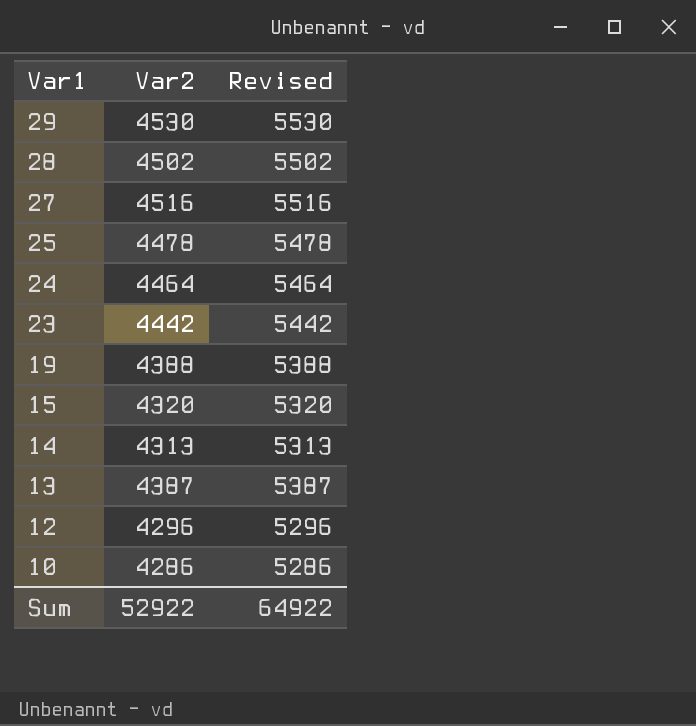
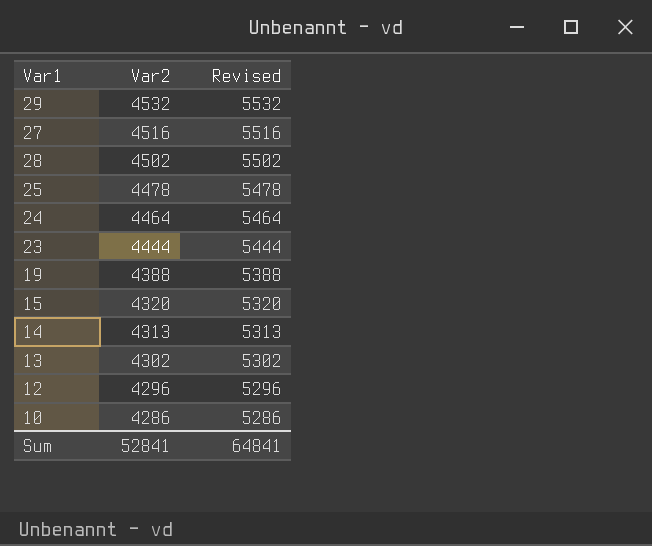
row order: Var1 descending -> Var2 descending
29 | Var2: 4530 -> 4532
29 | Revised: 5530 -> 5532
23 | Var2: 4442 -> 4444
23 | Revised: 5442 -> 5444
13 | Var2: 4387 -> 4302
13 | Revised: 5387 -> 5302
Sum | Var2: 52922 -> 52841
Sum | Revised: 64922 -> 64841

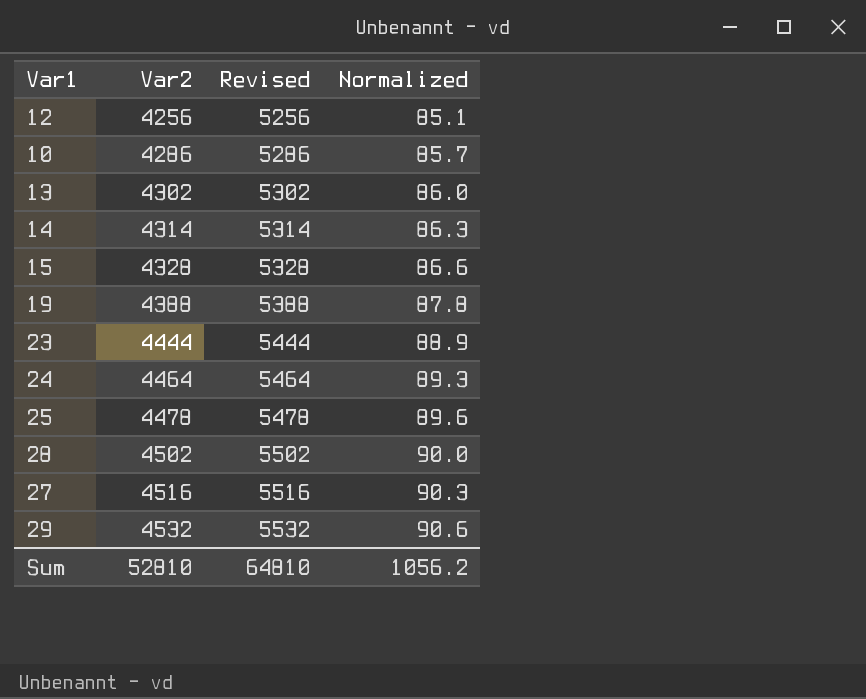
row order: Var2 descending -> Var2 ascending
column Normalized | formula: none -> [Var2] * 0.02
12 | Var2: 4296 -> 4256
12 | Revised: 5296 -> 5256
14 | Var2: 4313 -> 4314
14 | Revised: 5313 -> 5314
15 | Var2: 4320 -> 4328
15 | Revised: 5320 -> 5328
Sum | Var2: 52841 -> 52810
Sum | Revised: 64841 -> 64810

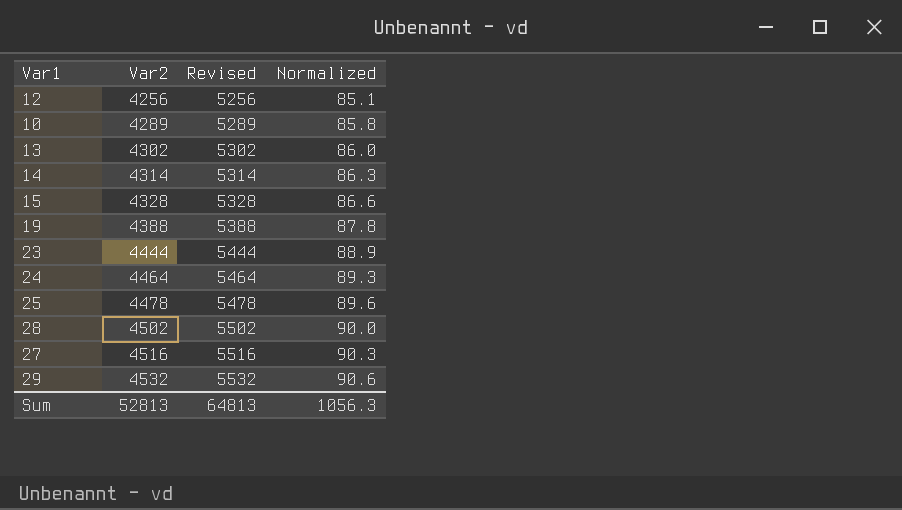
10 | Var2: 4286 -> 4289
10 | Revised: 5286 -> 5289
10 | Normalized: 85.7 -> 85.8
Sum | Var2: 52810 -> 52813
Sum | Revised: 64810 -> 64813
Sum | Normalized: 1056.2 -> 1056.3

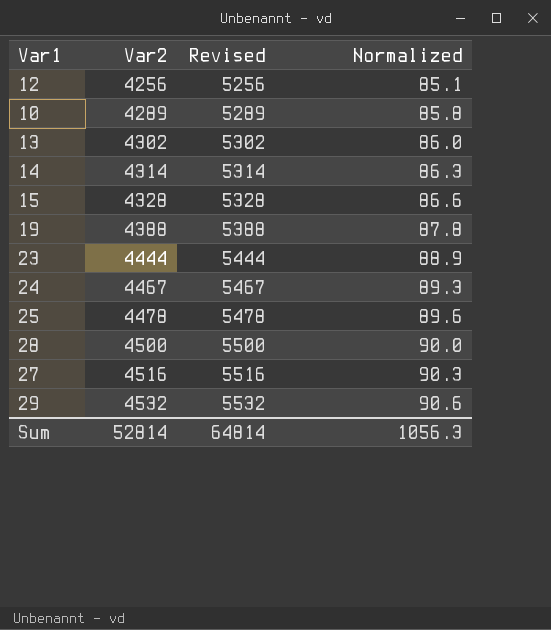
24 | Var2: 4464 -> 4467
24 | Revised: 5464 -> 5467
28 | Var2: 4502 -> 4500
28 | Revised: 5502 -> 5500
Sum | Var2: 52813 -> 52814
Sum | Revised: 64813 -> 64814

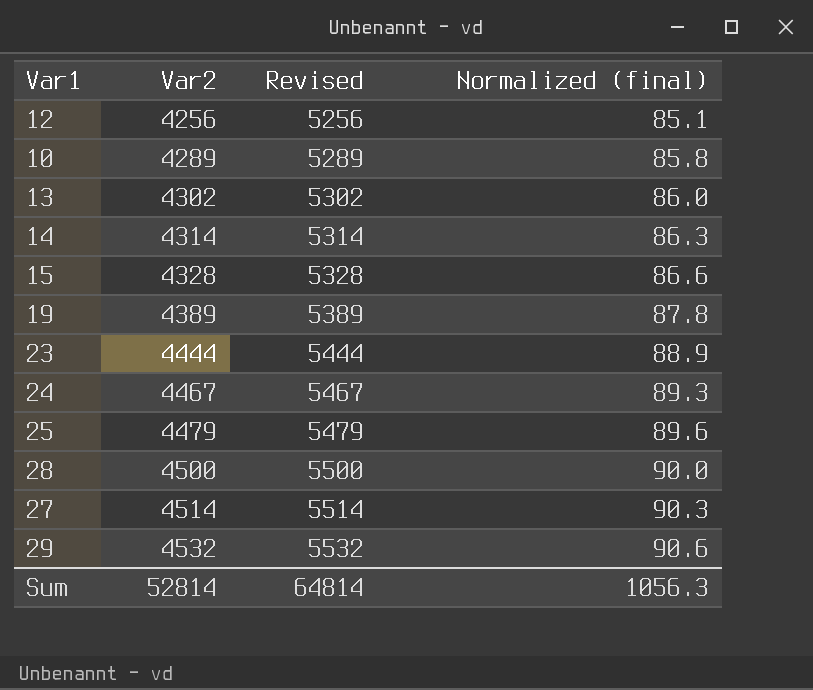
column name: Normalized -> Normalized (final)
19 | Var2: 4388 -> 4389
19 | Revised: 5388 -> 5389
25 | Var2: 4478 -> 4479
25 | Revised: 5478 -> 5479
27 | Var2: 4516 -> 4514
27 | Revised: 5516 -> 5514

